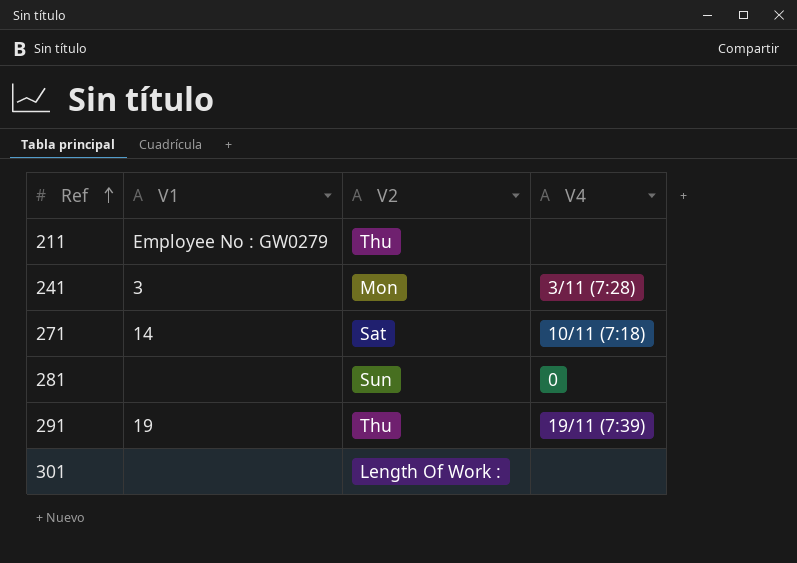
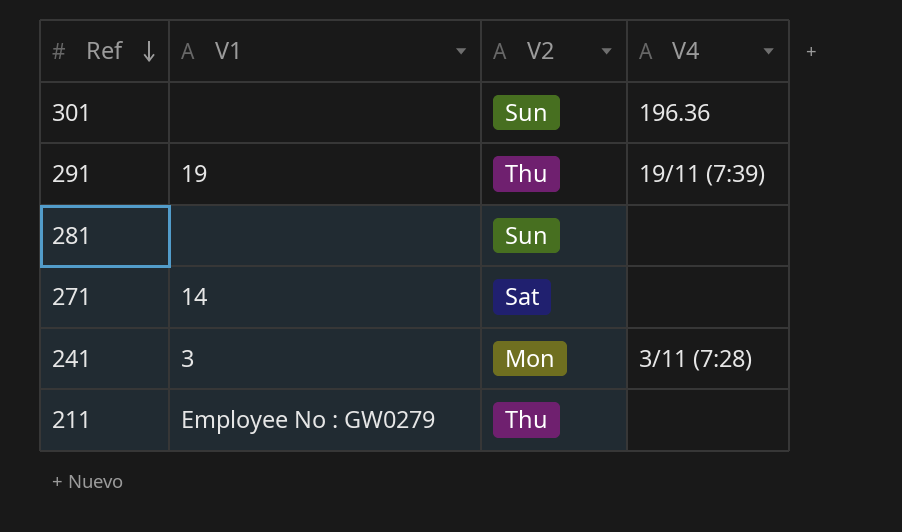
row order: Ref ascending -> Ref descending
301 | V2: Length Of Work : -> Sun
301 | V4: none -> 196.36
281 | V4: 0 -> none
271 | V4: 10/11 (7:18) -> none

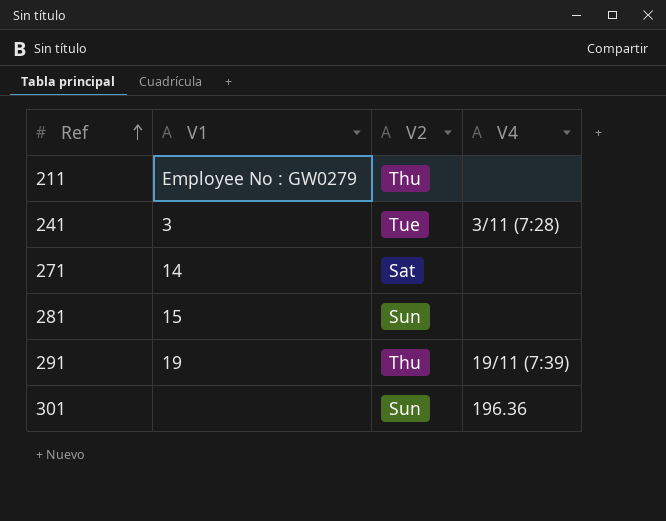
row order: Ref descending -> Ref ascending
241 | V2: Mon -> Tue
281 | V1: none -> 15

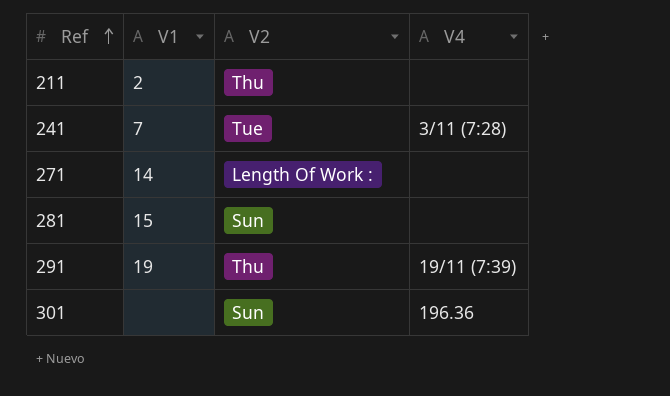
211 | V1: Employee No : GW0279 -> 2
241 | V1: 3 -> 7
271 | V2: Sat -> Length Of Work :

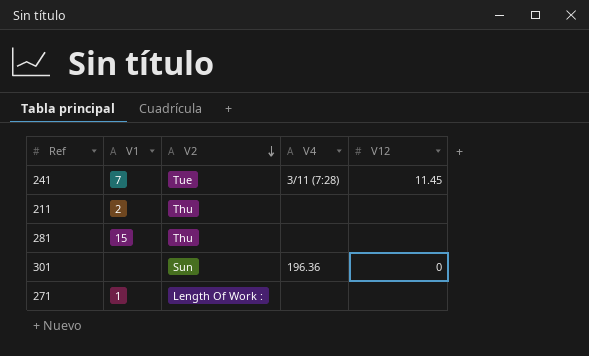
row order: Ref ascending -> V2 descending
column V12 | position: none -> 5
row 291: 19 | Thu | 19/11 (7:39) -> none
281 | V2: Sun -> Thu
271 | V1: 14 -> 1

